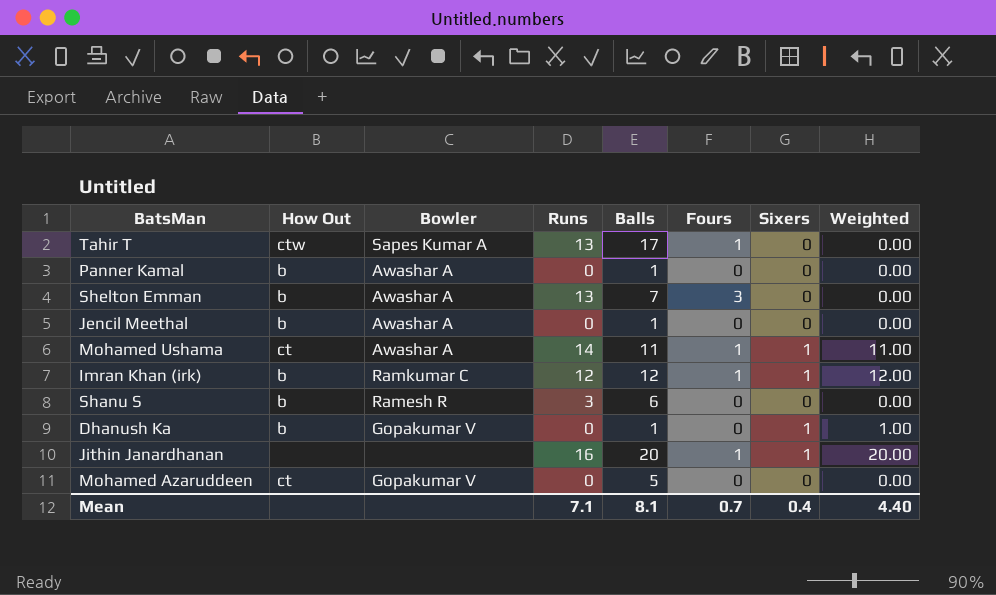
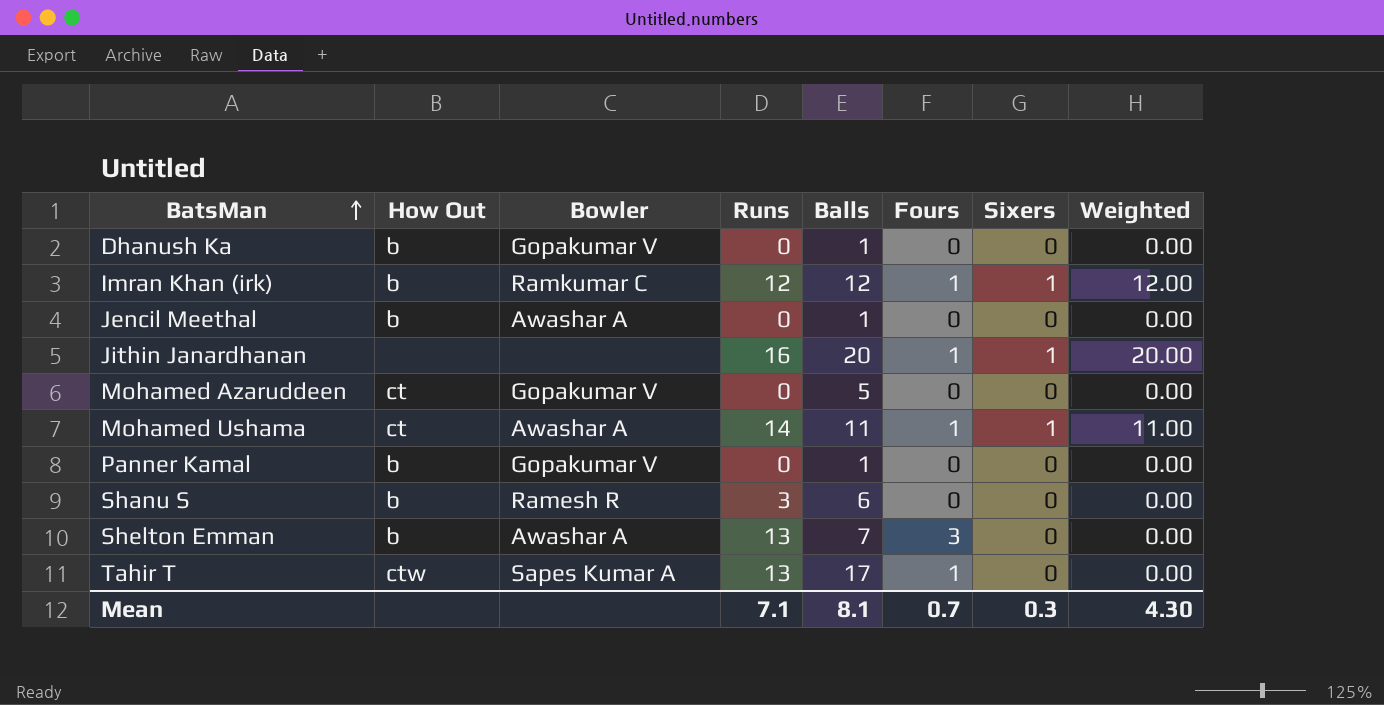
row order: none -> BatsMan ascending
Dhanush Ka | Sixers: 1 -> 0
Dhanush Ka | Weighted: 1.00 -> 0.00
Panner Kamal | Bowler: Awashar A -> Gopakumar V
Mean | Sixers: 0.4 -> 0.3
Mean | Weighted: 4.40 -> 4.30

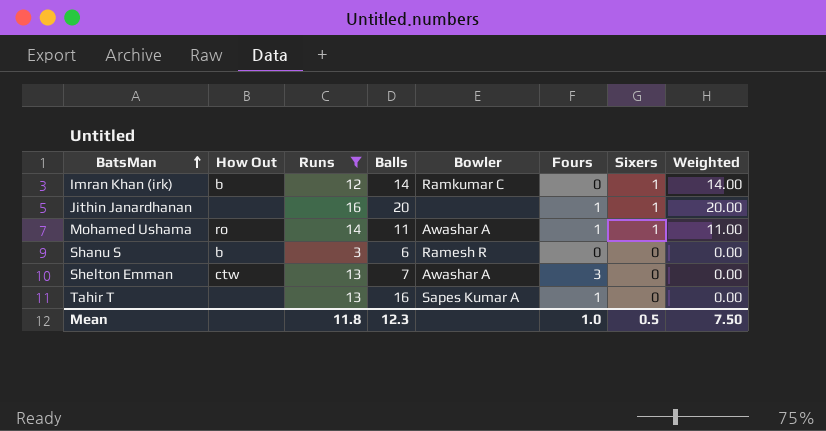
filter: none -> Runs != 0
column Bowler | position: 3 -> 5
Imran Khan (irk) | Balls: 12 -> 14
Imran Khan (irk) | Fours: 1 -> 0
Imran Khan (irk) | Weighted: 12.00 -> 14.00
Mohamed Ushama | How Out: ct -> ro
Shelton Emman | How Out: b -> ctw
Tahir T | How Out: ctw -> none
Tahir T | Balls: 17 -> 16
Mean | Runs: 7.1 -> 11.8
Mean | Balls: 8.1 -> 12.3
Mean | Fours: 0.7 -> 1.0
Mean | Sixers: 0.3 -> 0.5
Mean | Weighted: 4.30 -> 7.50

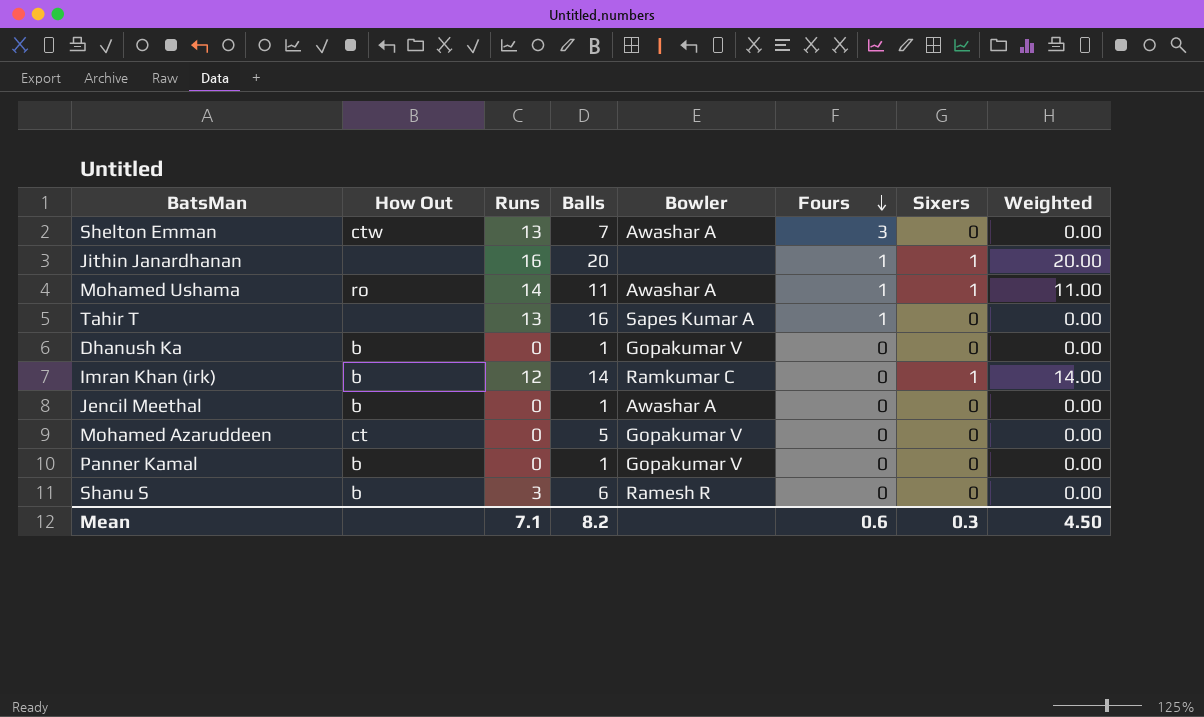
filter: Runs != 0 -> none
row order: BatsMan ascending -> Fours descending
Mean | Runs: 11.8 -> 7.1
Mean | Balls: 12.3 -> 8.2
Mean | Fours: 1.0 -> 0.6
Mean | Sixers: 0.5 -> 0.3
Mean | Weighted: 7.50 -> 4.50

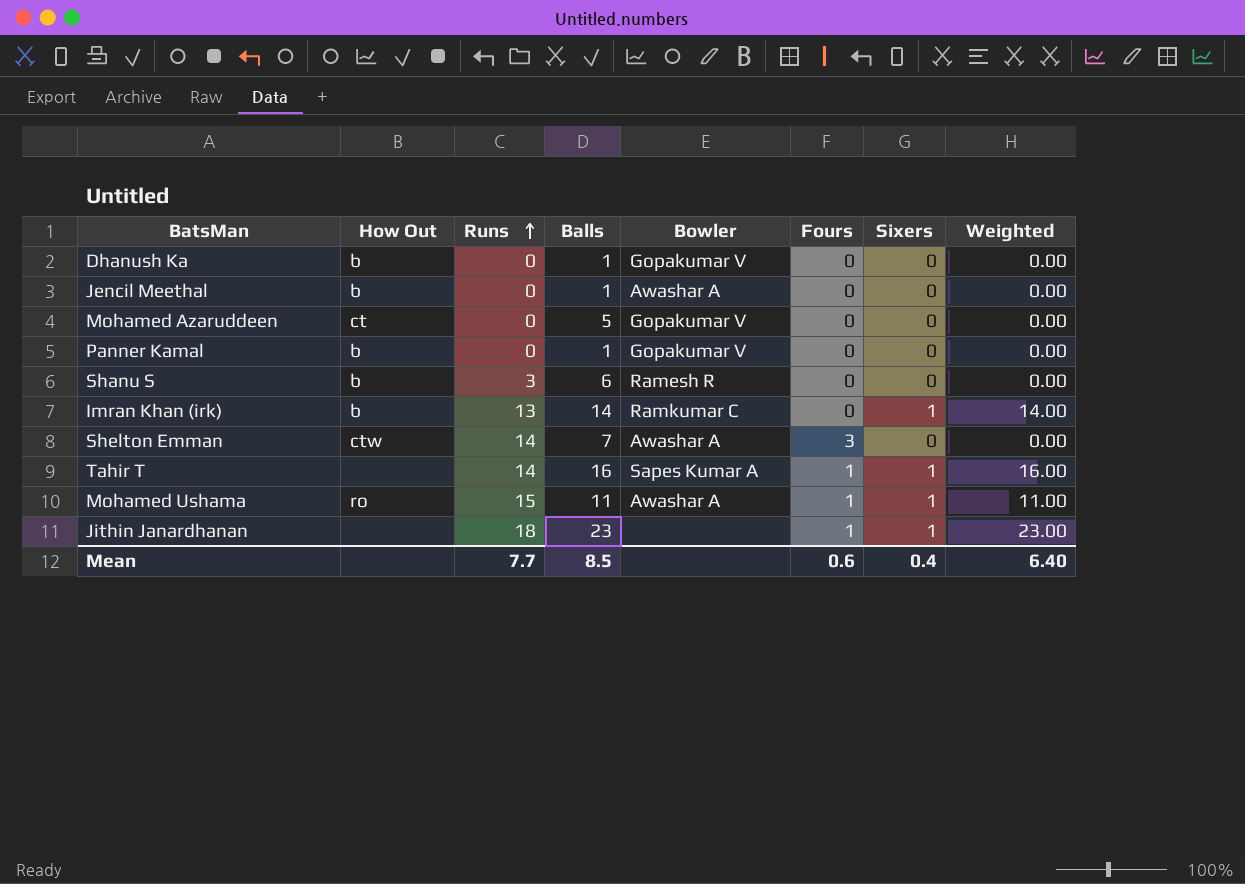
row order: Fours descending -> Runs ascending
Imran Khan (irk) | Runs: 12 -> 13
Shelton Emman | Runs: 13 -> 14
Tahir T | Runs: 13 -> 14
Tahir T | Sixers: 0 -> 1
Tahir T | Weighted: 0.00 -> 16.00
Mohamed Ushama | Runs: 14 -> 15
Jithin Janardhanan | Runs: 16 -> 18
Jithin Janardhanan | Balls: 20 -> 23
Jithin Janardhanan | Weighted: 20.00 -> 23.00
Mean | Runs: 7.1 -> 7.7
Mean | Balls: 8.2 -> 8.5
Mean | Sixers: 0.3 -> 0.4
Mean | Weighted: 4.50 -> 6.40

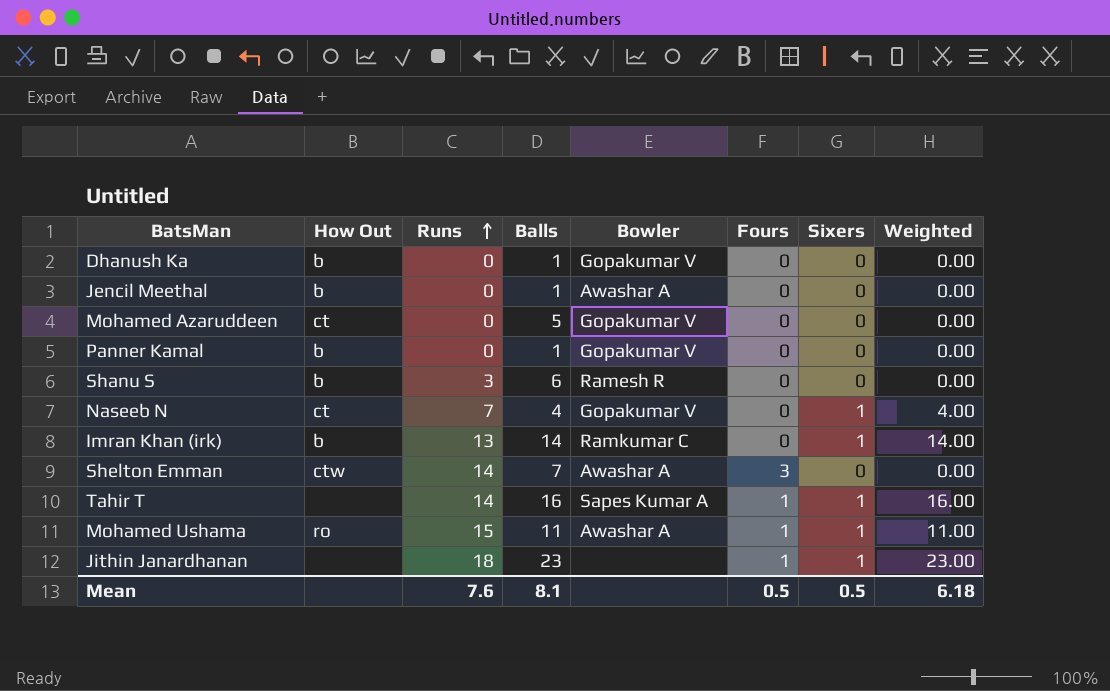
row Naseeb N: none -> ct | 7 | 4 | Gopakumar V | 0 | 1 | 4.00
Mean | Runs: 7.7 -> 7.6
Mean | Balls: 8.5 -> 8.1
Mean | Fours: 0.6 -> 0.5
Mean | Sixers: 0.4 -> 0.5
Mean | Weighted: 6.40 -> 6.18

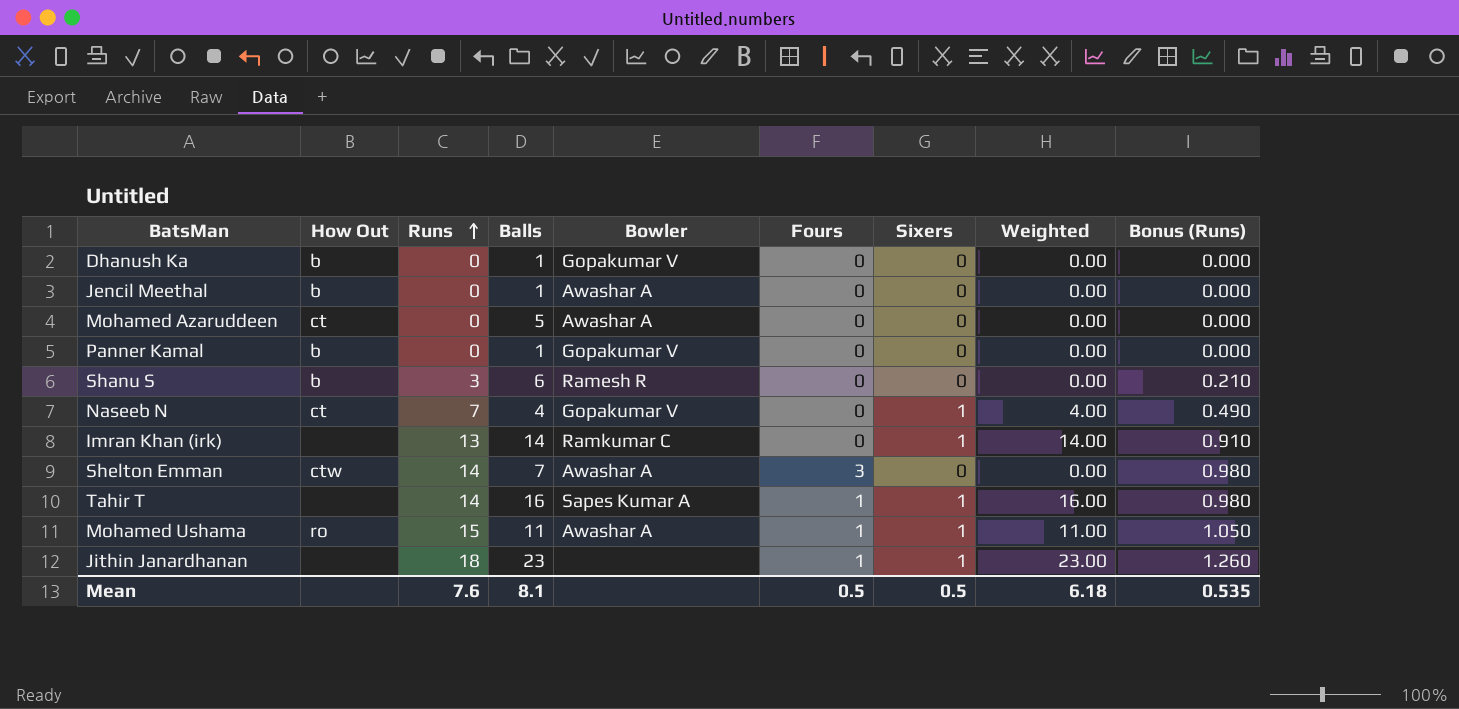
column Bonus (Runs) | formula: none -> [Runs] * 0.07
Mohamed Azaruddeen | Bowler: Gopakumar V -> Awashar A
Imran Khan (irk) | How Out: b -> none

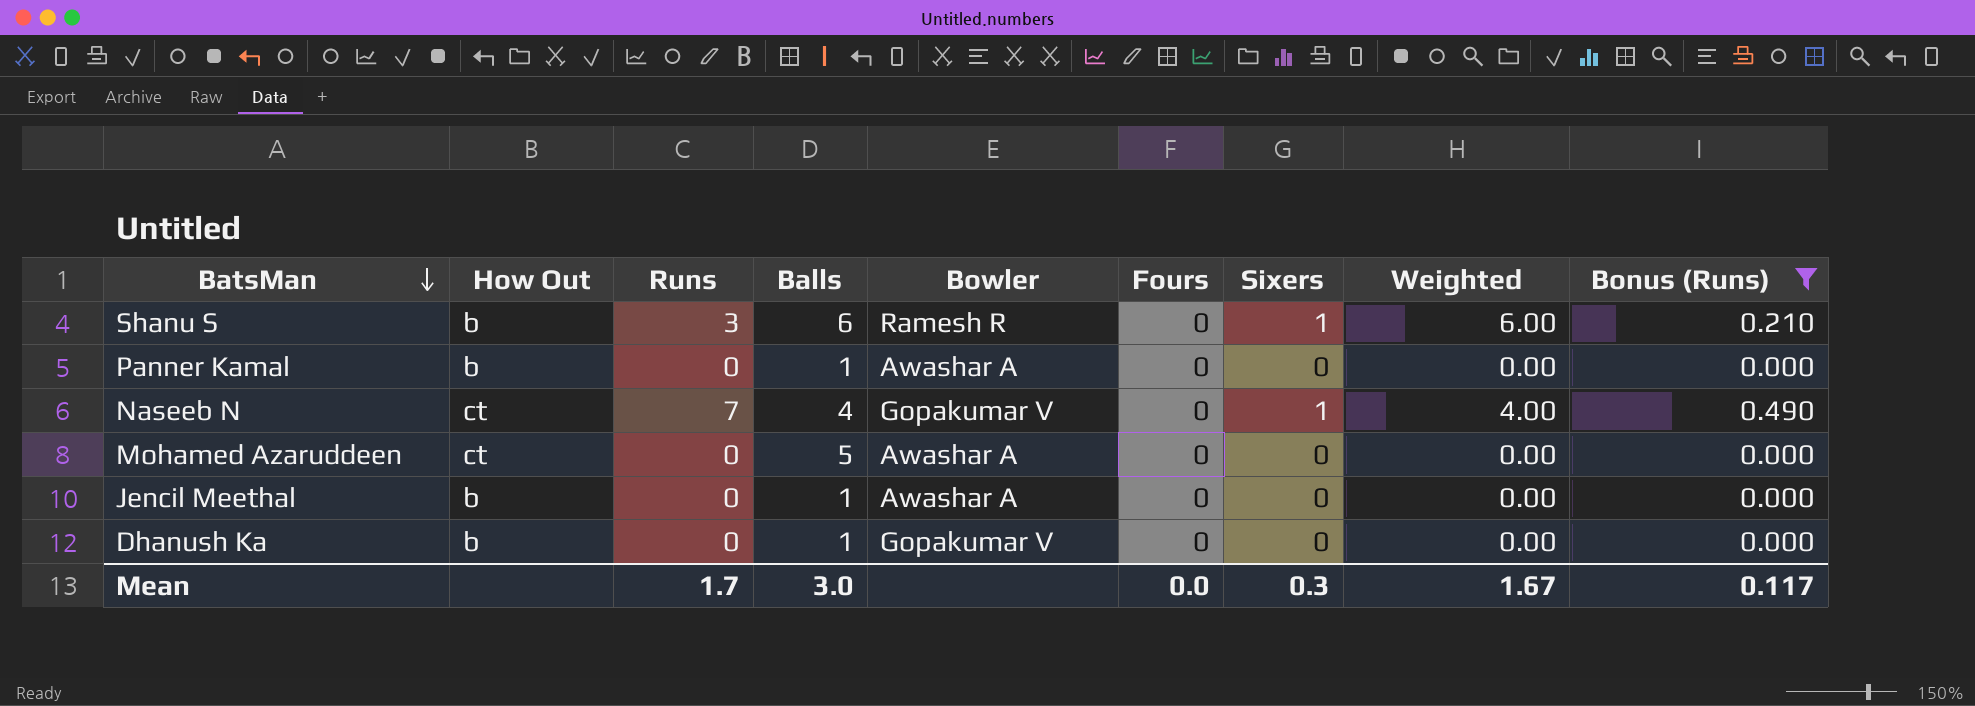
filter: none -> Bonus (Runs) <= 0.490
row order: Runs ascending -> BatsMan descending
Shanu S | Sixers: 0 -> 1
Shanu S | Weighted: 0.00 -> 6.00
Panner Kamal | Bowler: Gopakumar V -> Awashar A
Mean | Runs: 7.6 -> 1.7
Mean | Balls: 8.1 -> 3.0
Mean | Fours: 0.5 -> 0.0
Mean | Sixers: 0.5 -> 0.3
Mean | Weighted: 6.18 -> 1.67
Mean | Bonus (Runs): 0.535 -> 0.117

